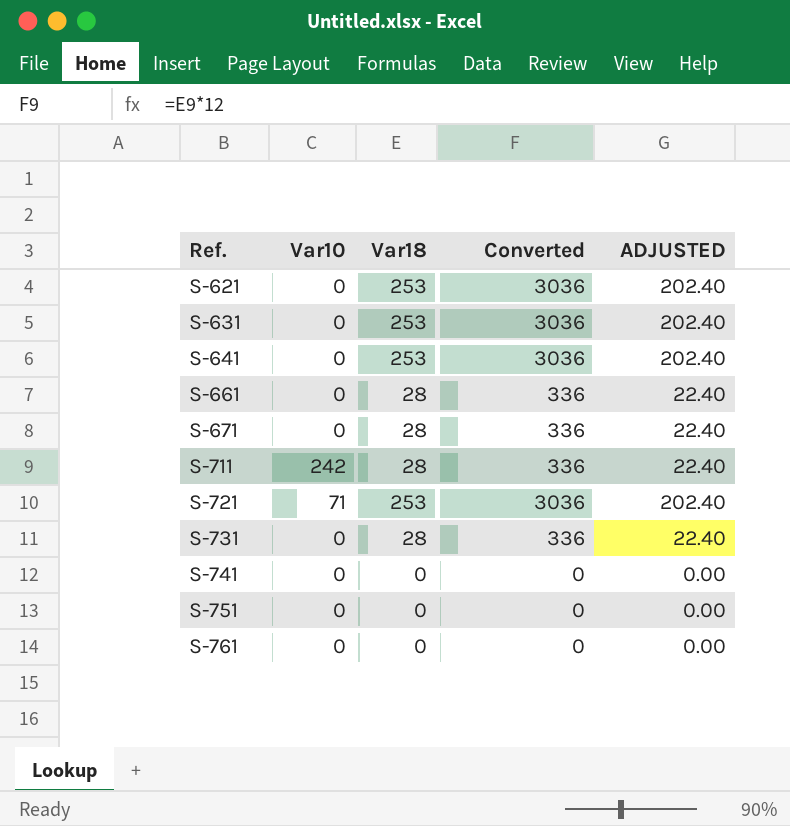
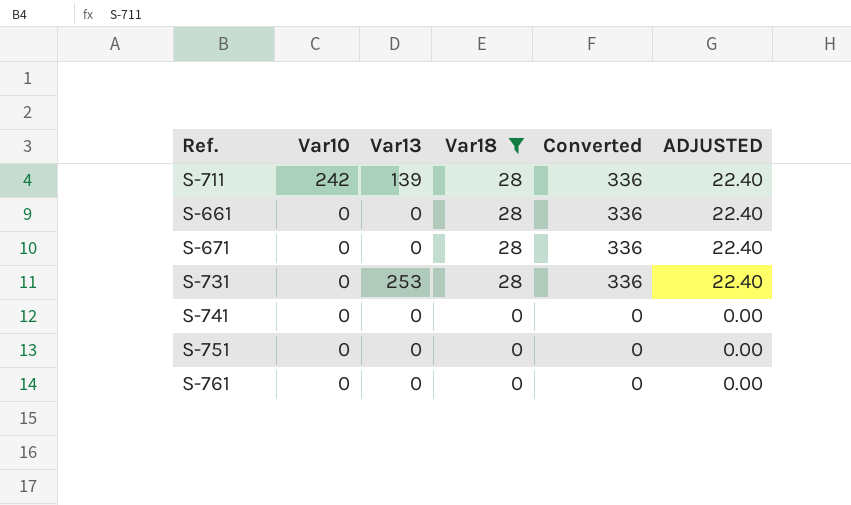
filter: none -> Var18 != 253
row order: Ref. ascending -> Var10 descending
column Var13 | position: none -> 3

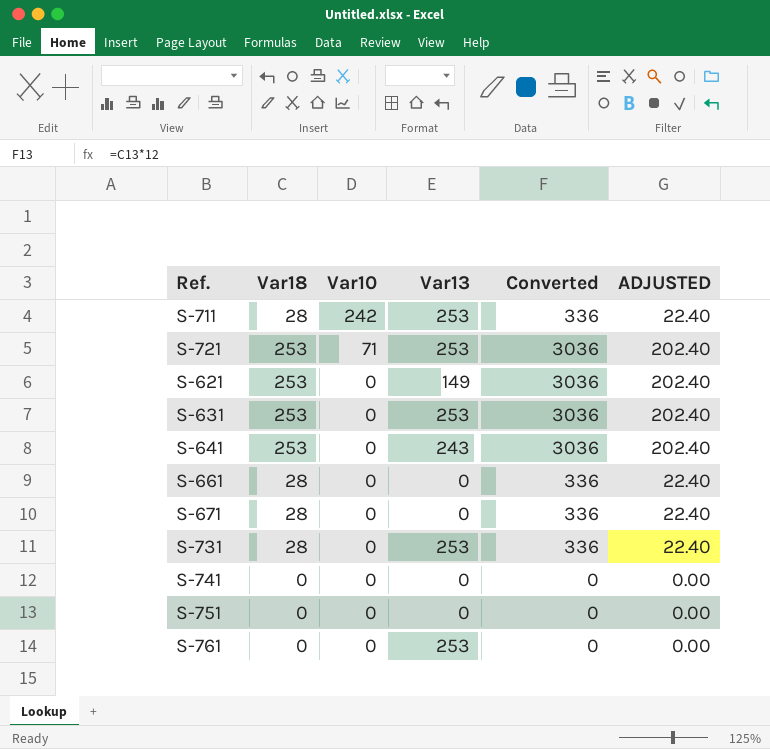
filter: Var18 != 253 -> none
column Var18 | position: 4 -> 2
S-711 | Var13: 139 -> 253
S-761 | Var13: 0 -> 253

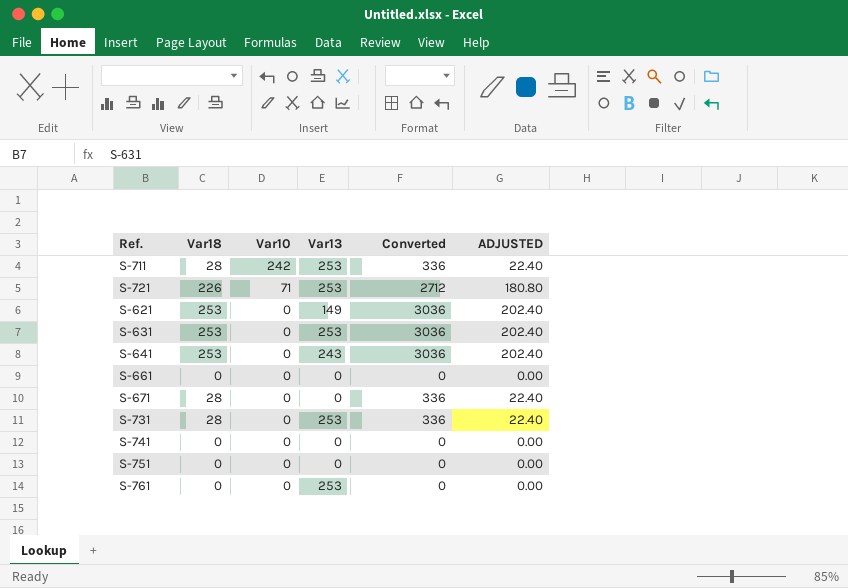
S-721 | Var18: 253 -> 226
S-721 | Converted: 3036 -> 2712
S-721 | ADJUSTED: 202.40 -> 180.80
S-661 | Var18: 28 -> 0
S-661 | Converted: 336 -> 0
S-661 | ADJUSTED: 22.40 -> 0.00

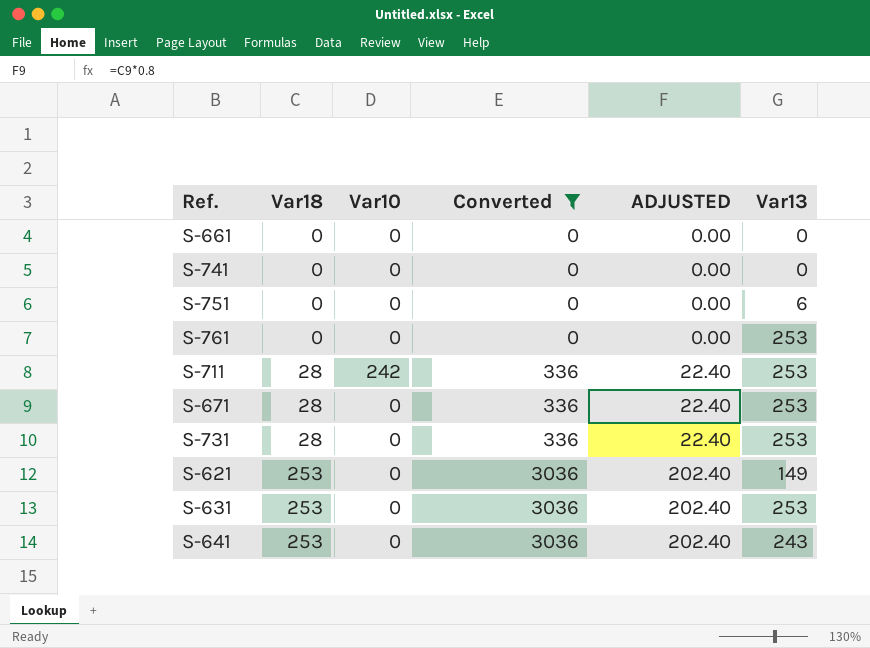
filter: none -> Converted != 2712
row order: Var10 descending -> Var18 ascending
column Var13 | position: 4 -> 6
S-751 | Var13: 0 -> 6
S-671 | Var13: 0 -> 253

